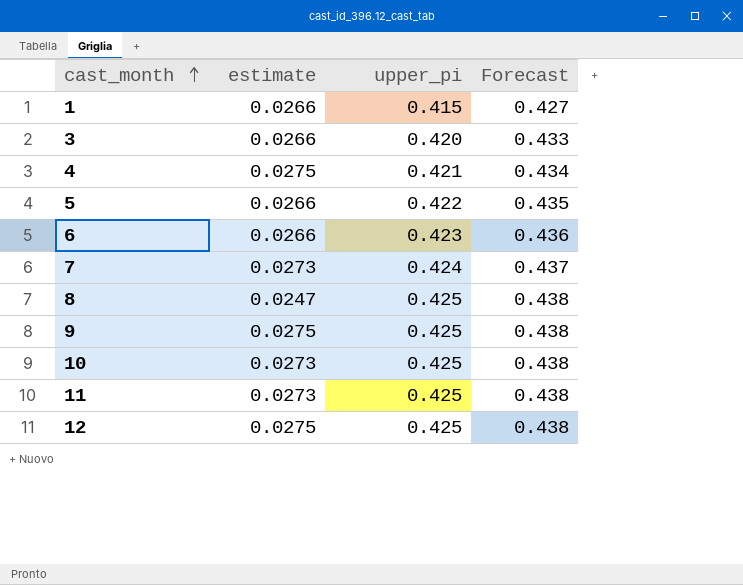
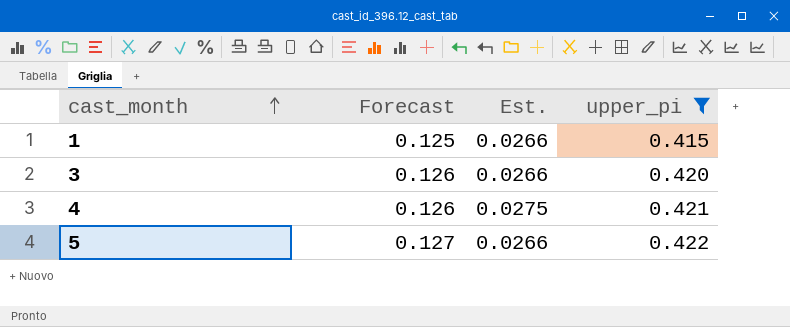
filter: none -> upper_pi <= 0.422
column Forecast | formula: [upper_pi] * 1.03 -> [upper_pi] * 0.3
column Forecast | position: 4 -> 2
column name: estimate -> Est.

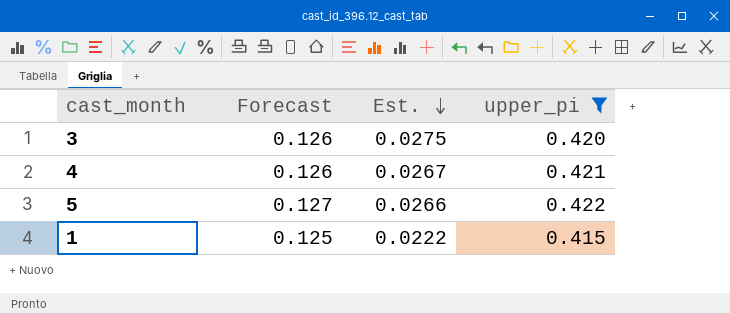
row order: cast_month ascending -> Est. descending
3 | Est.: 0.0266 -> 0.0275
4 | Est.: 0.0275 -> 0.0267
1 | Est.: 0.0266 -> 0.0222

